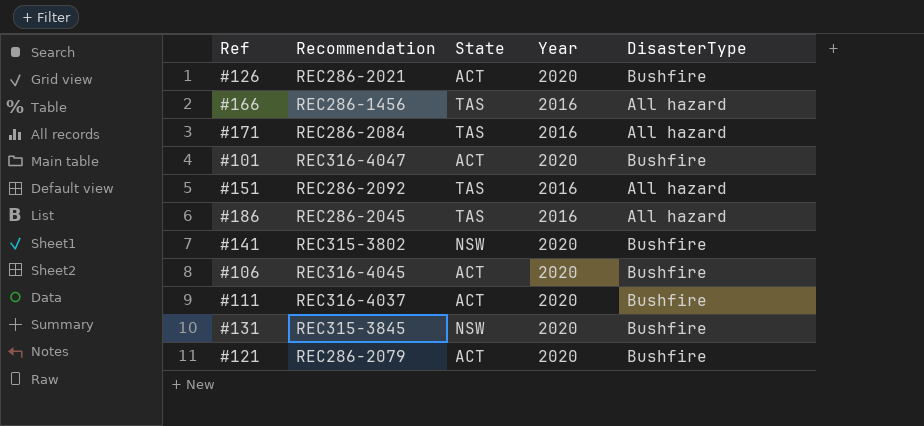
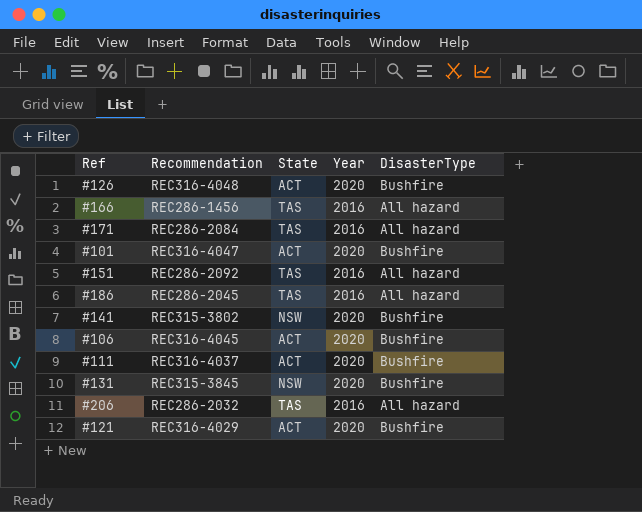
#126 | Recommendation: REC286-2021 -> REC316-4048
row #206: none -> REC286-2032 | TAS | 2016 | All hazard
#121 | Recommendation: REC286-2079 -> REC316-4029

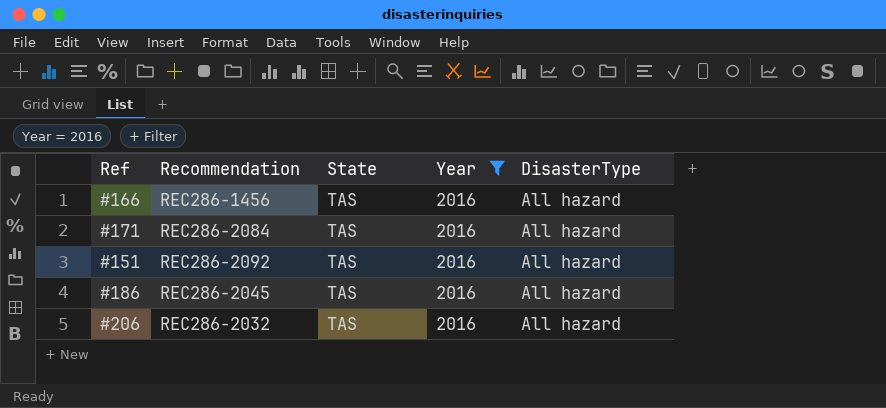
filter: none -> Year = 2016

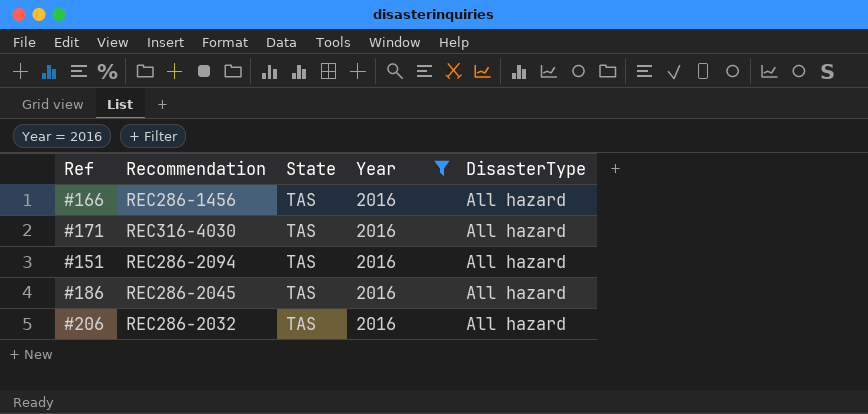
#171 | Recommendation: REC286-2084 -> REC316-4030
#151 | Recommendation: REC286-2092 -> REC286-2094

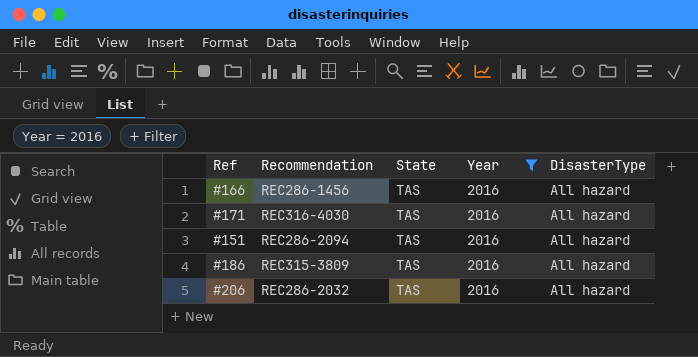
#186 | Recommendation: REC286-2045 -> REC315-3809

